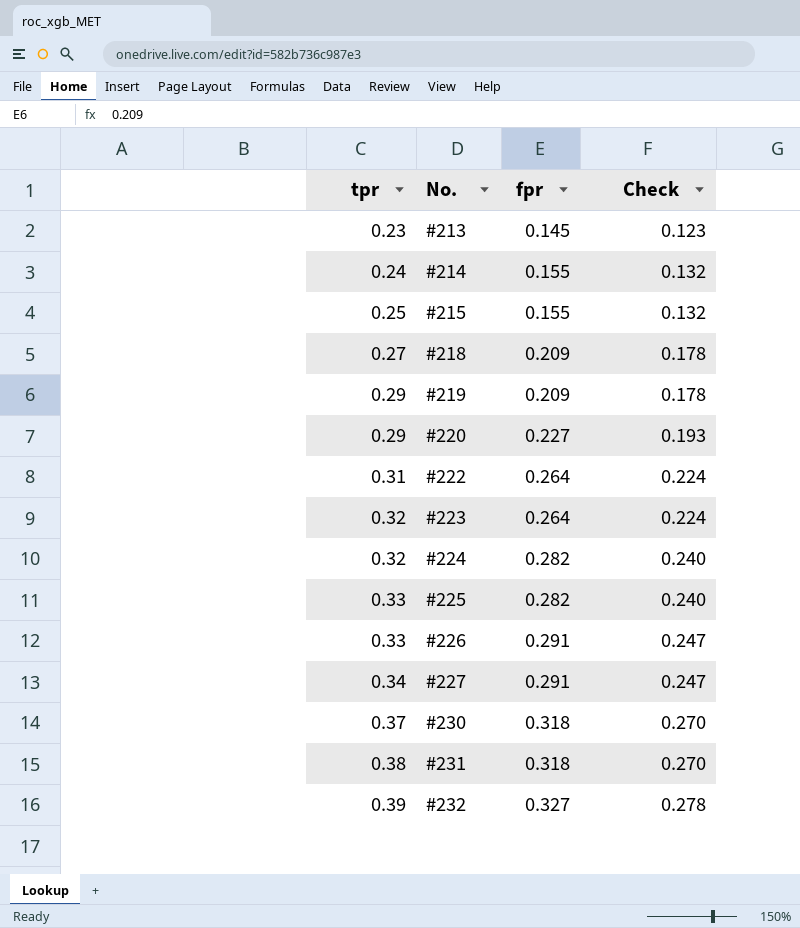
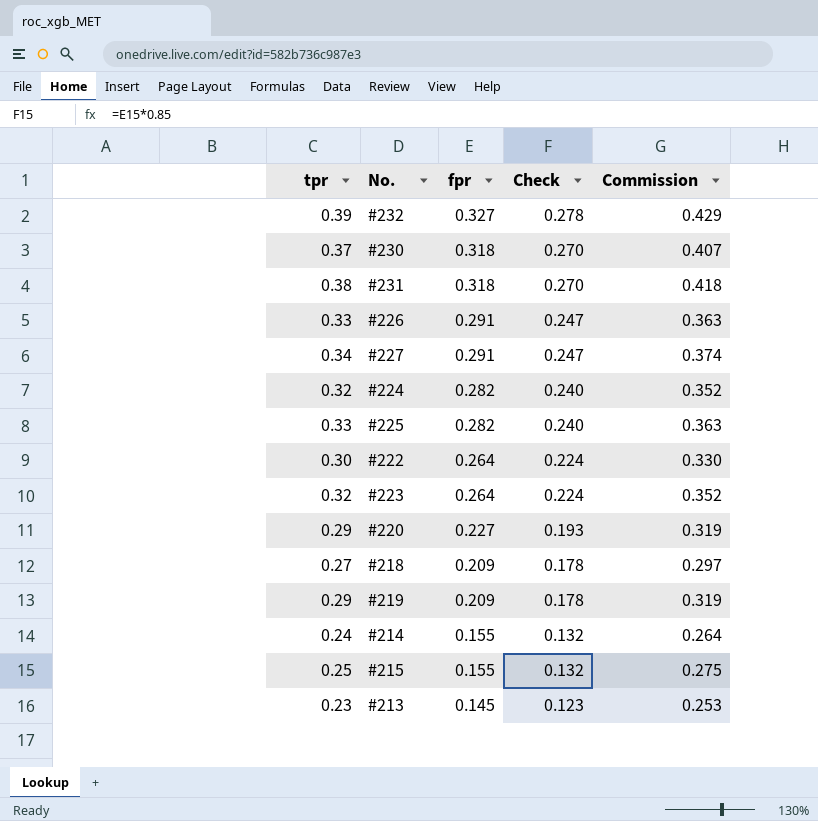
row order: tpr ascending -> fpr descending
column Commission | formula: none -> [tpr] * 1.1
#222 | tpr: 0.31 -> 0.30

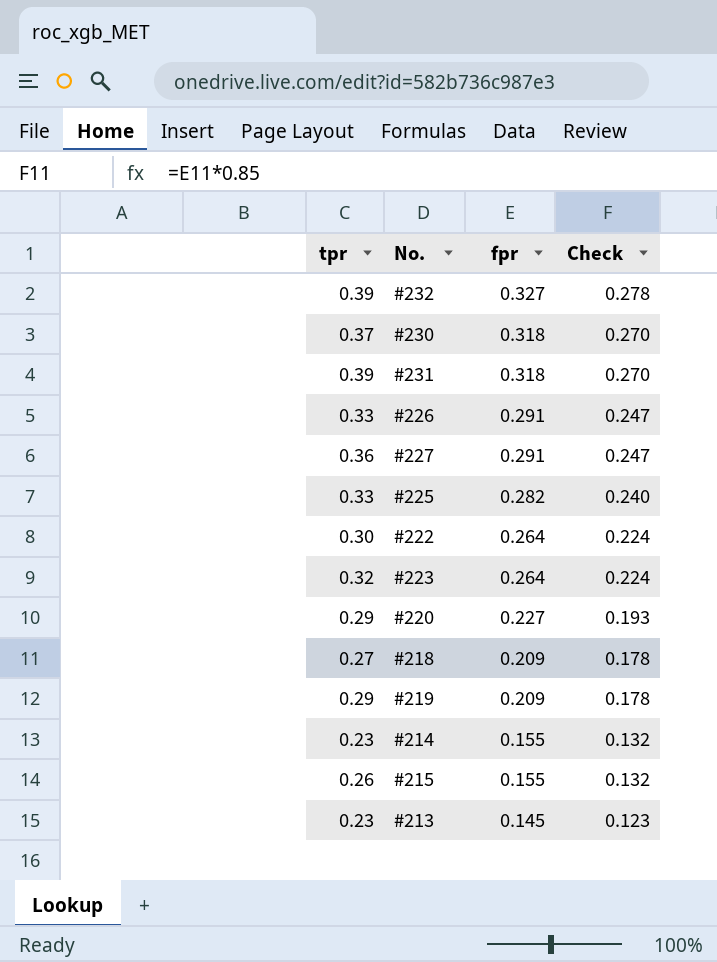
column Commission | formula: [tpr] * 1.1 -> none
row #224: 0.32 | 0.282 | 0.240 | 0.352 -> none
#231 | tpr: 0.38 -> 0.39
#227 | tpr: 0.34 -> 0.36
#214 | tpr: 0.24 -> 0.23
#215 | tpr: 0.25 -> 0.26

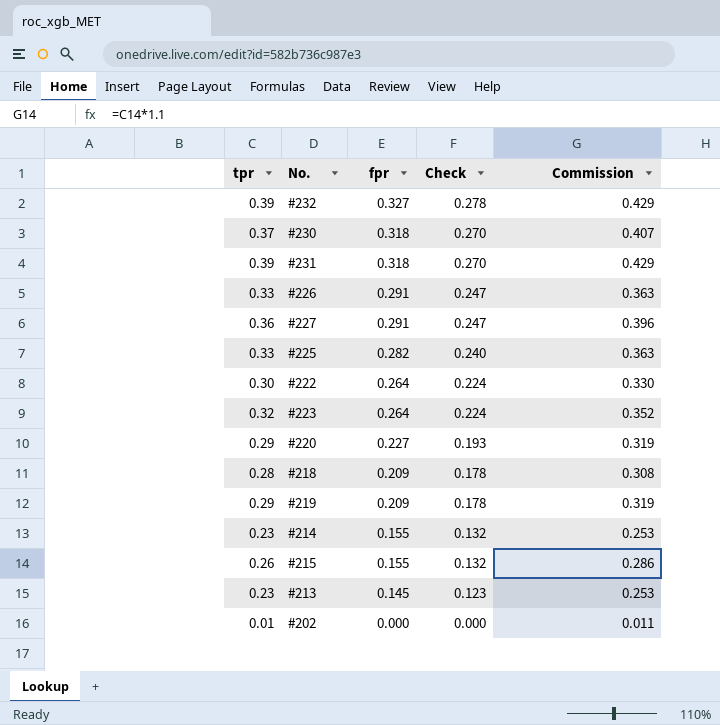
column Commission | formula: none -> [tpr] * 1.1
#218 | tpr: 0.27 -> 0.28
row #202: none -> 0.01 | 0.000 | 0.000 | 0.011

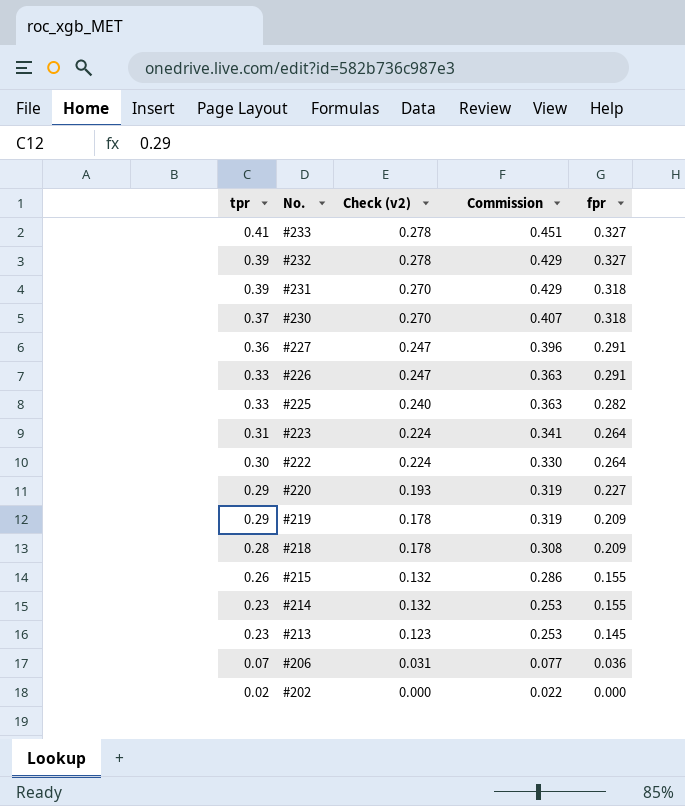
row order: fpr descending -> tpr descending
column name: Check -> Check (v2)
column fpr | position: 3 -> 5
row #233: none -> 0.41 | 0.278 | 0.451 | 0.327
#223 | tpr: 0.32 -> 0.31
#223 | Commission: 0.352 -> 0.341
row #206: none -> 0.07 | 0.031 | 0.077 | 0.036
#202 | tpr: 0.01 -> 0.02
#202 | Commission: 0.011 -> 0.022

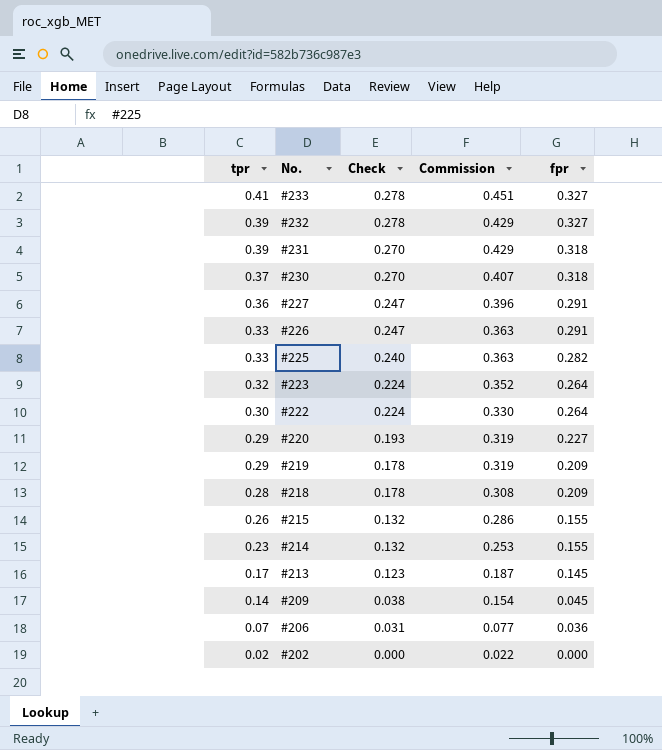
column name: Check (v2) -> Check
#223 | tpr: 0.31 -> 0.32
#223 | Commission: 0.341 -> 0.352
#213 | tpr: 0.23 -> 0.17
#213 | Commission: 0.253 -> 0.187
row #209: none -> 0.14 | 0.038 | 0.154 | 0.045

